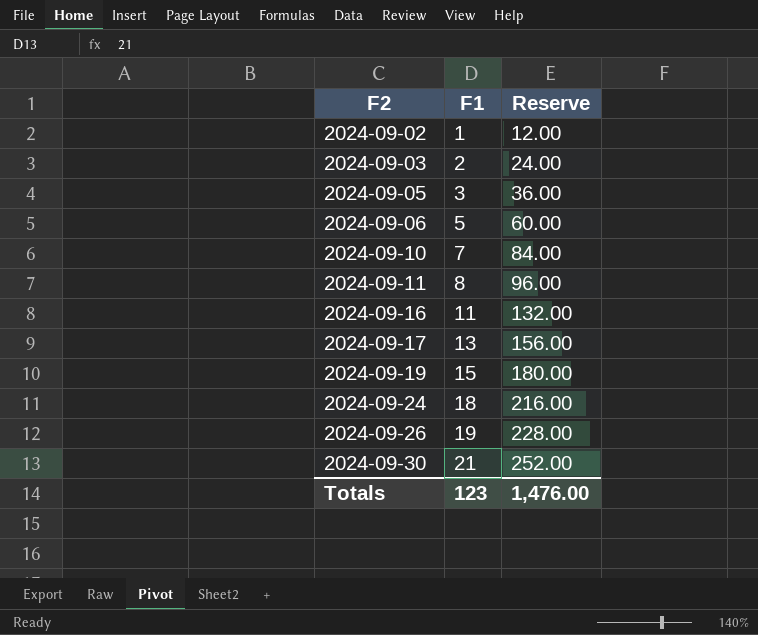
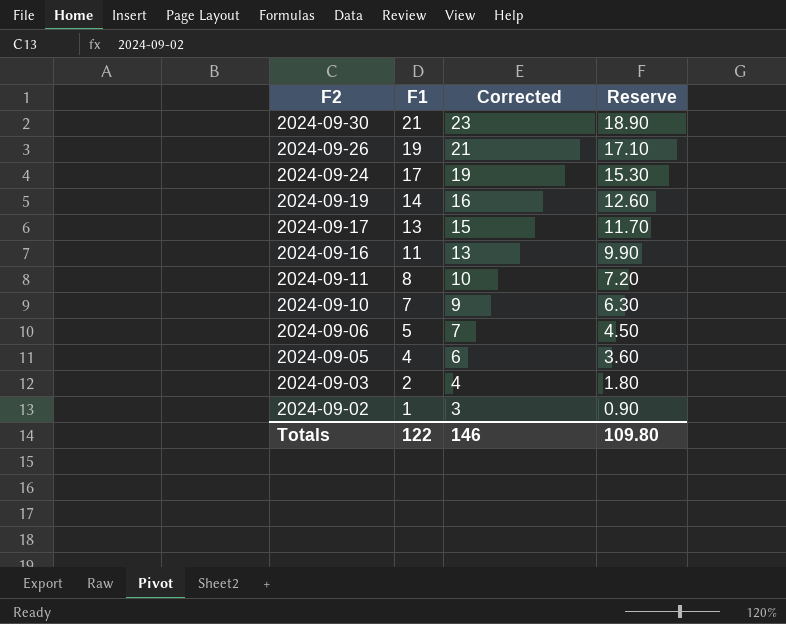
row order: F2 ascending -> F2 descending
column Corrected | formula: none -> [F1] + 2
column Reserve | formula: [F1] * 12 -> [F1] * 0.9
2024-09-24 | F1: 18 -> 17
2024-09-19 | F1: 15 -> 14
2024-09-05 | F1: 3 -> 4
Totals | F1: 123 -> 122
Totals | Reserve: 1,476.00 -> 109.80

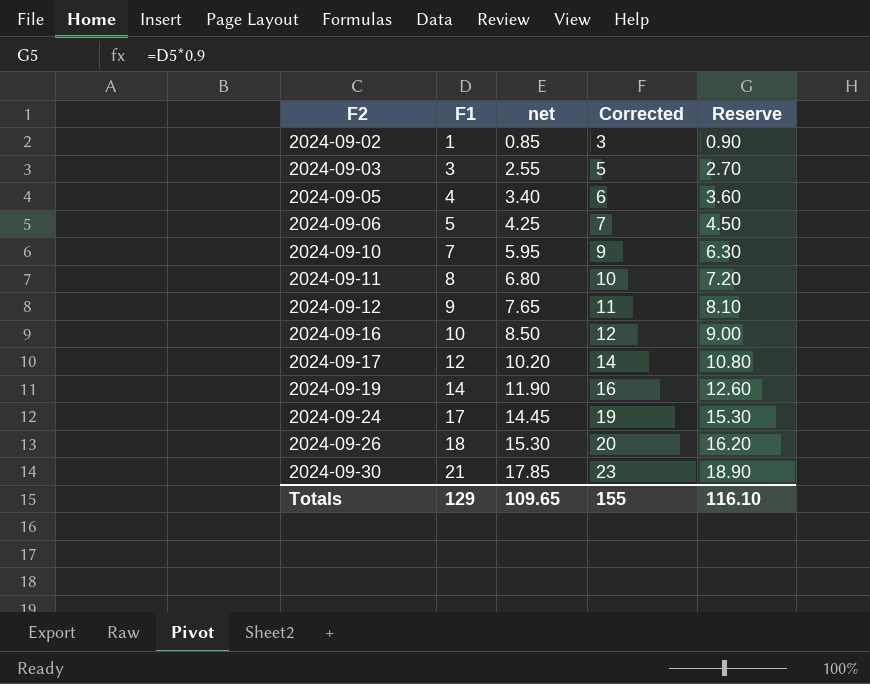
row order: F2 descending -> F2 ascending
column net | formula: none -> [F1] * 0.85
2024-09-03 | F1: 2 -> 3
2024-09-03 | Corrected: 4 -> 5
2024-09-03 | Reserve: 1.80 -> 2.70
row 2024-09-12: none -> 9 | 7.65 | 11 | 8.10
2024-09-16 | F1: 11 -> 10
2024-09-16 | Corrected: 13 -> 12
2024-09-16 | Reserve: 9.90 -> 9.00
2024-09-17 | F1: 13 -> 12
2024-09-17 | Corrected: 15 -> 14
2024-09-17 | Reserve: 11.70 -> 10.80
2024-09-26 | F1: 19 -> 18
2024-09-26 | Corrected: 21 -> 20
2024-09-26 | Reserve: 17.10 -> 16.20
Totals | F1: 122 -> 129
Totals | Corrected: 146 -> 155
Totals | Reserve: 109.80 -> 116.10

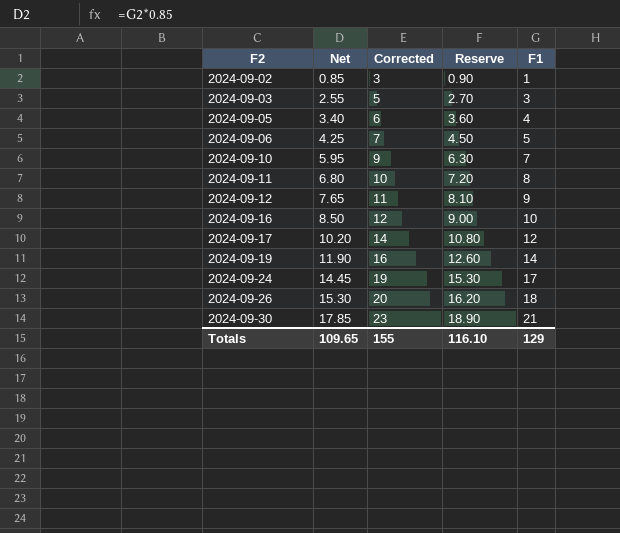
column name: net -> Net
column F1 | position: 2 -> 5

